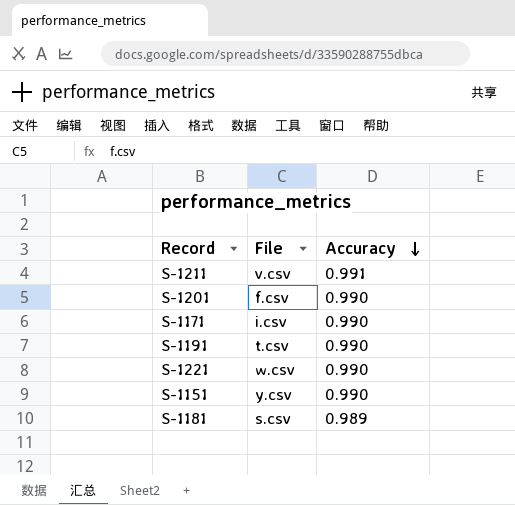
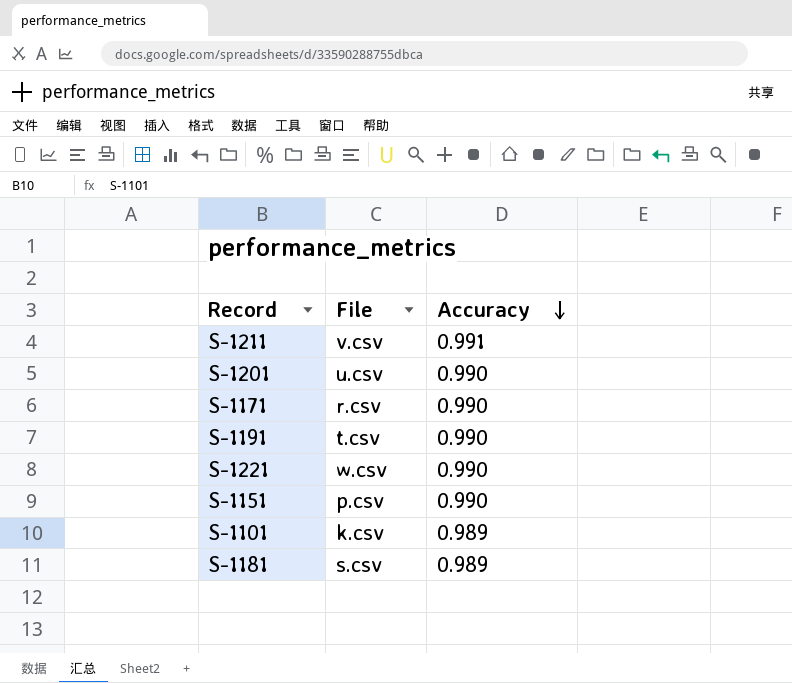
S-1201 | File: f.csv -> u.csv
S-1171 | File: i.csv -> r.csv
S-1151 | File: y.csv -> p.csv
row S-1101: none -> k.csv | 0.989

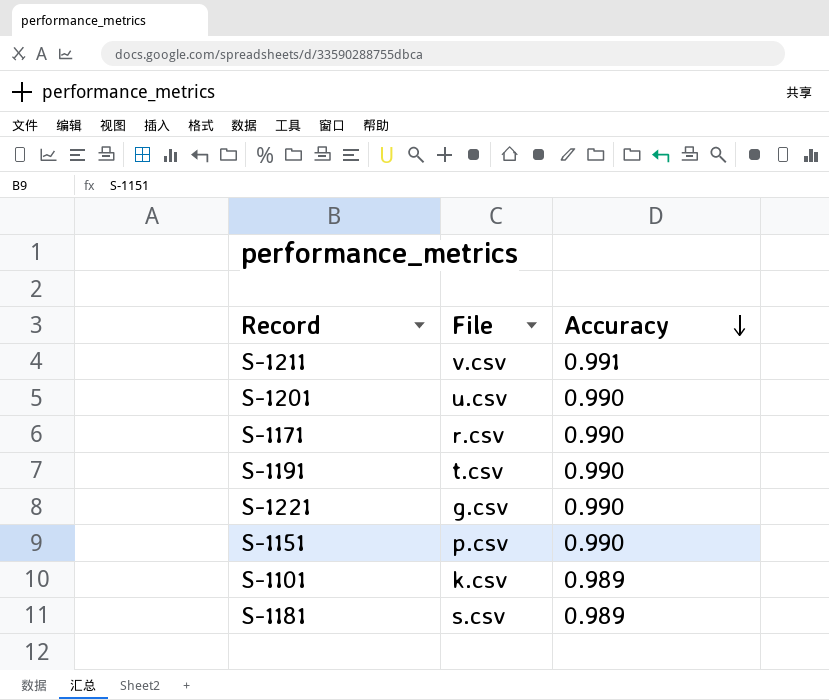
S-1221 | File: w.csv -> g.csv

